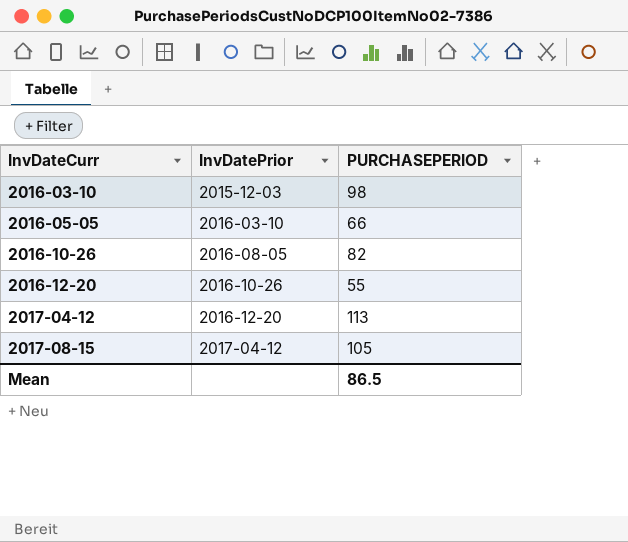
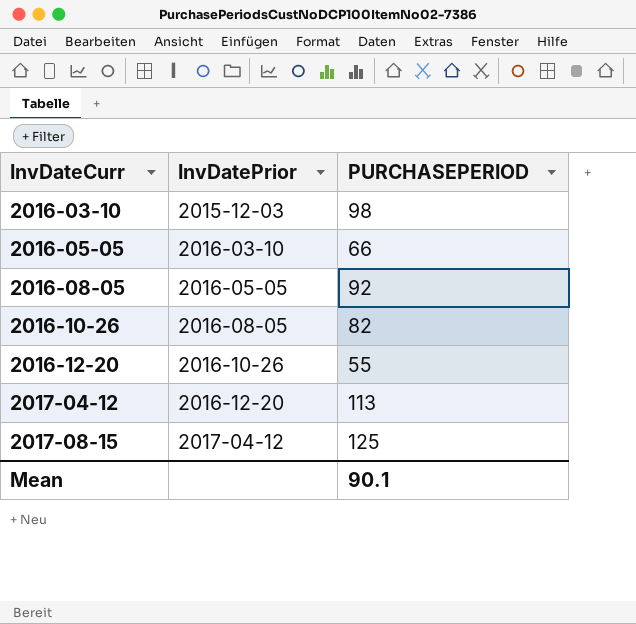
row 2016-08-05: none -> 2016-05-05 | 92
2017-08-15 | PURCHASEPERIOD: 105 -> 125
Mean | PURCHASEPERIOD: 86.5 -> 90.1

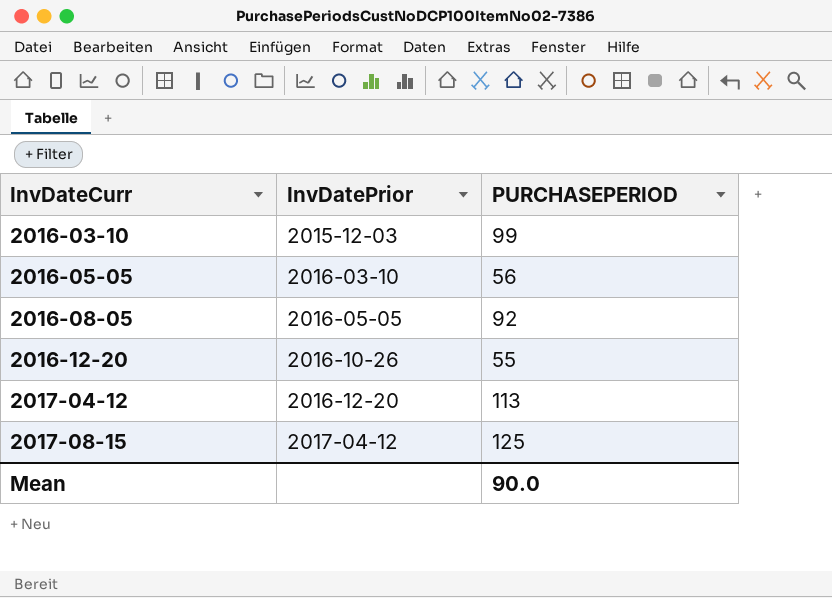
row 2016-10-26: 2016-08-05 | 82 -> none
2016-03-10 | PURCHASEPERIOD: 98 -> 99
2016-05-05 | PURCHASEPERIOD: 66 -> 56
Mean | PURCHASEPERIOD: 90.1 -> 90.0

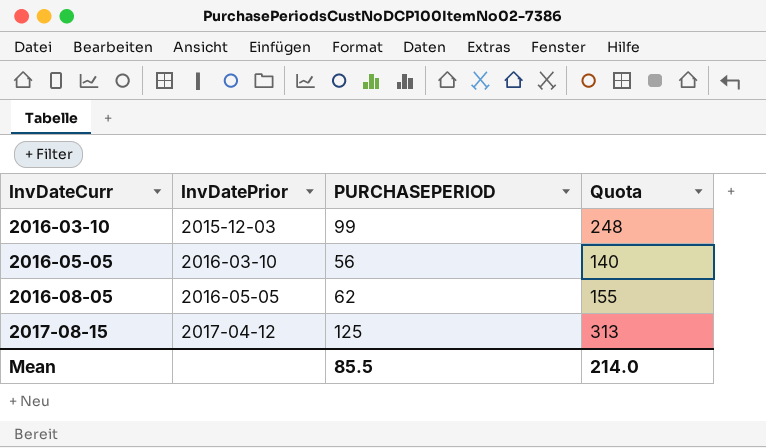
column Quota | formula: none -> [PURCHASEPERIOD] * 2.5
row 2016-12-20: 2016-10-26 | 55 -> none
row 2017-04-12: 2016-12-20 | 113 -> none
2016-08-05 | PURCHASEPERIOD: 92 -> 62
Mean | PURCHASEPERIOD: 90.0 -> 85.5

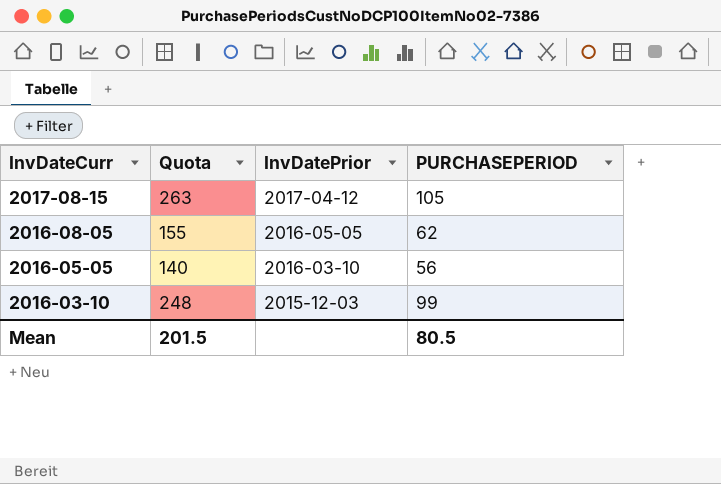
row order: InvDateCurr ascending -> InvDateCurr descending
column Quota | position: 4 -> 2
2017-08-15 | Quota: 313 -> 263
2017-08-15 | PURCHASEPERIOD: 125 -> 105
Mean | Quota: 214.0 -> 201.5
Mean | PURCHASEPERIOD: 85.5 -> 80.5

